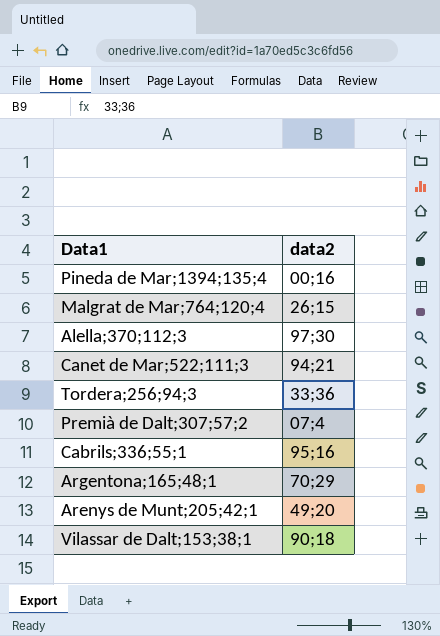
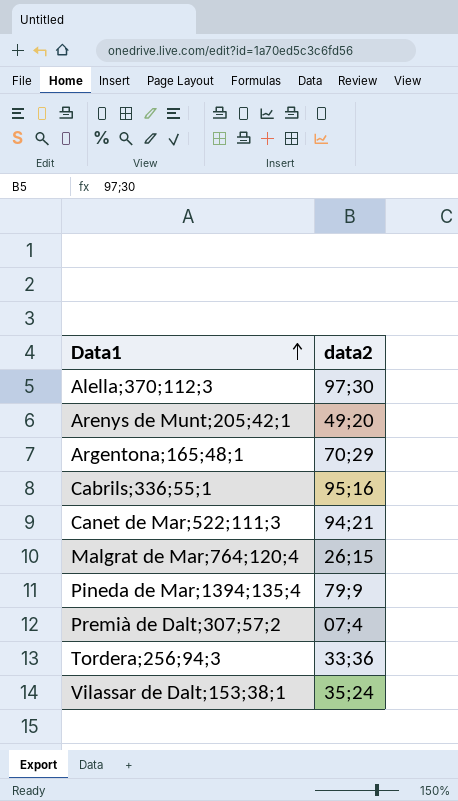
row order: none -> Data1 ascending
Pineda de Mar;1394;135;4 | data2: 00;16 -> 79;9
Vilassar de Dalt;153;38;1 | data2: 90;18 -> 35;24

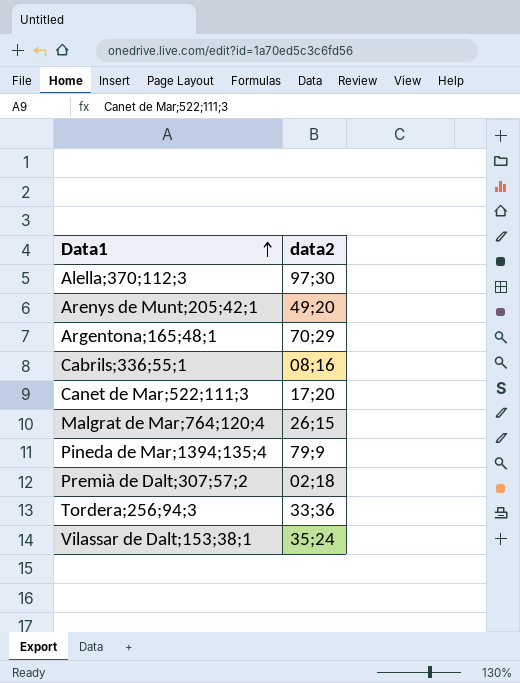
Cabrils;336;55;1 | data2: 95;16 -> 08;16
Canet de Mar;522;111;3 | data2: 94;21 -> 17;20
Premià de Dalt;307;57;2 | data2: 07;4 -> 02;18

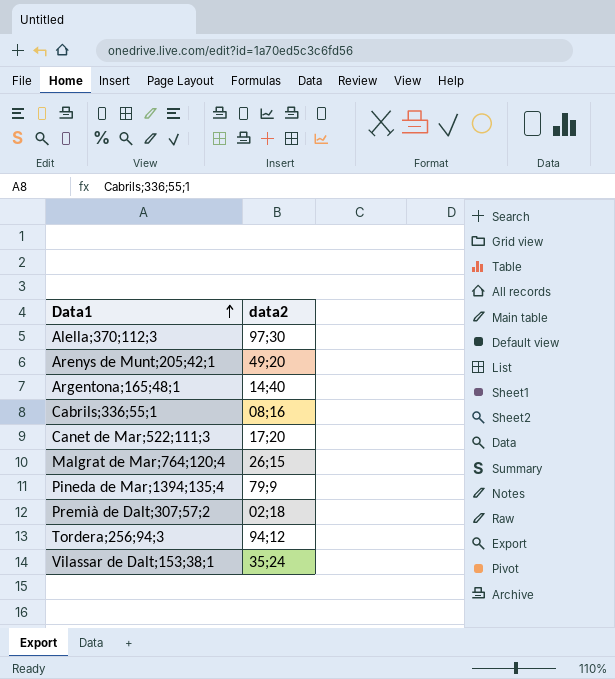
Argentona;165;48;1 | data2: 70;29 -> 14;40
Tordera;256;94;3 | data2: 33;36 -> 94;12

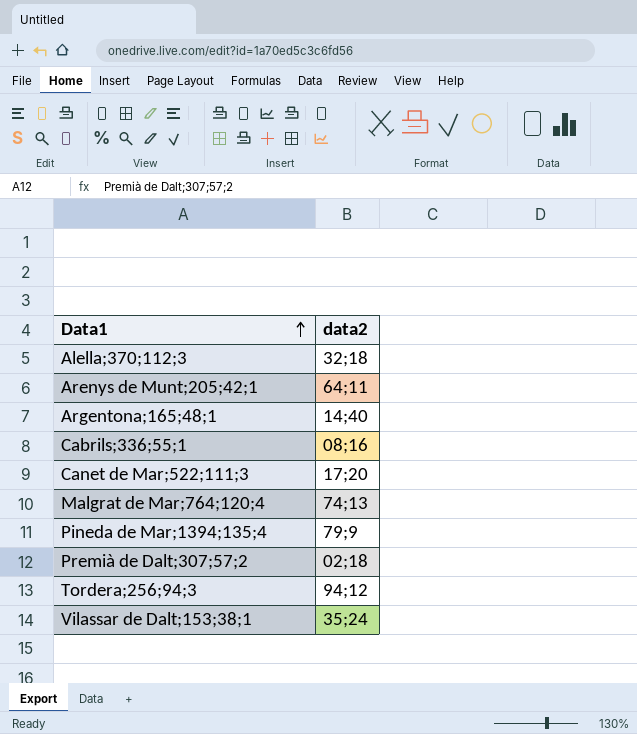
Alella;370;112;3 | data2: 97;30 -> 32;18
Arenys de Munt;205;42;1 | data2: 49;20 -> 64;11
Malgrat de Mar;764;120;4 | data2: 26;15 -> 74;13

